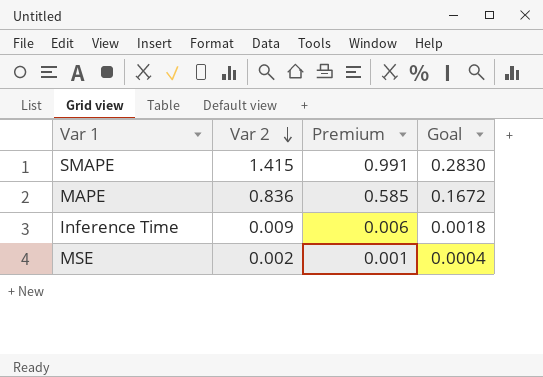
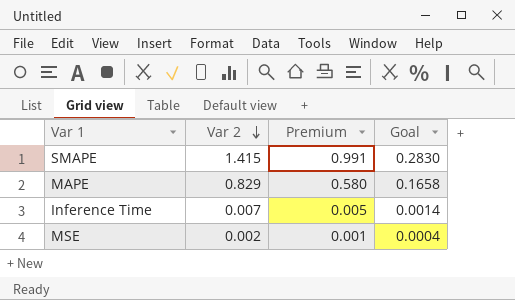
MAPE | Var 2: 0.836 -> 0.829
MAPE | Premium: 0.585 -> 0.580
MAPE | Goal: 0.1672 -> 0.1658
Inference Time | Var 2: 0.009 -> 0.007
Inference Time | Premium: 0.006 -> 0.005
Inference Time | Goal: 0.0018 -> 0.0014

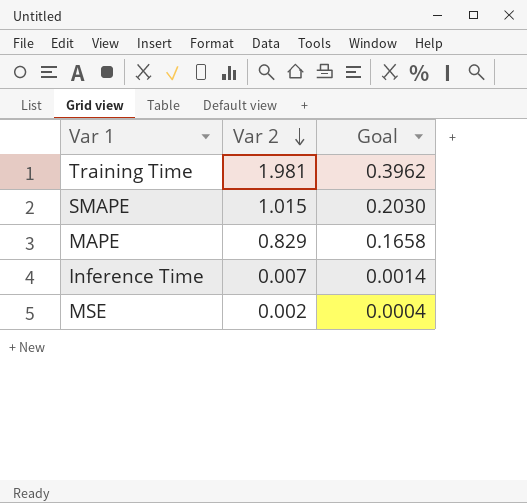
column Premium | formula: [Var 2] * 0.7 -> none
row Training Time: none -> 1.981 | 0.3962
SMAPE | Var 2: 1.415 -> 1.015
SMAPE | Goal: 0.2830 -> 0.2030

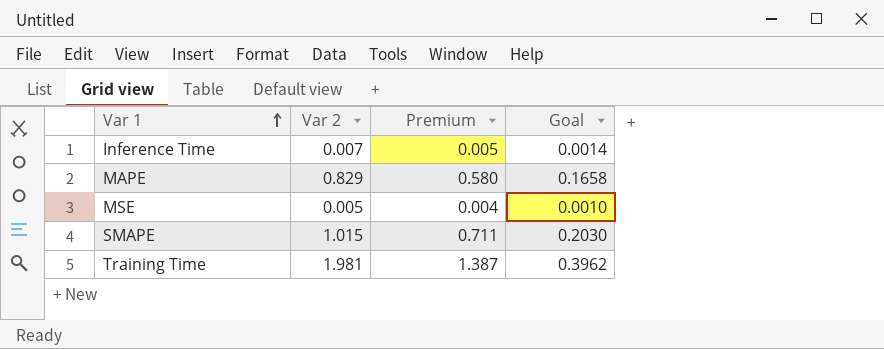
row order: Var 2 descending -> Var 1 ascending
column Premium | formula: none -> [Var 2] * 0.7
MSE | Var 2: 0.002 -> 0.005
MSE | Goal: 0.0004 -> 0.0010

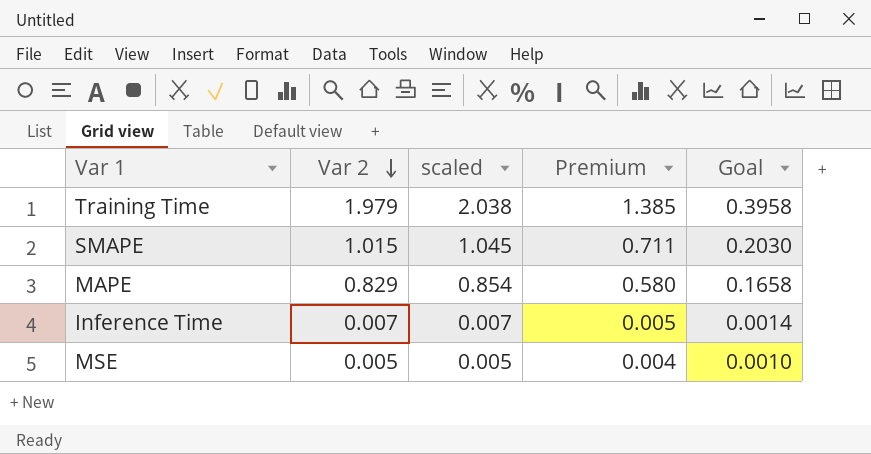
row order: Var 1 ascending -> Var 2 descending
column scaled | formula: none -> [Var 2] * 1.03
Training Time | Var 2: 1.981 -> 1.979
Training Time | Premium: 1.387 -> 1.385
Training Time | Goal: 0.3962 -> 0.3958

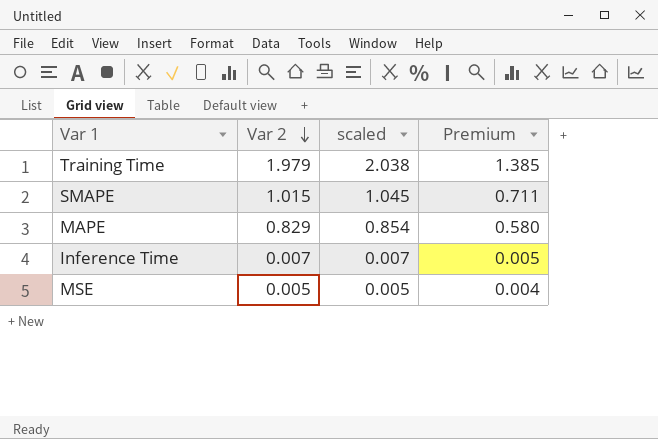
column Goal | formula: [Var 2] * 0.2 -> none

